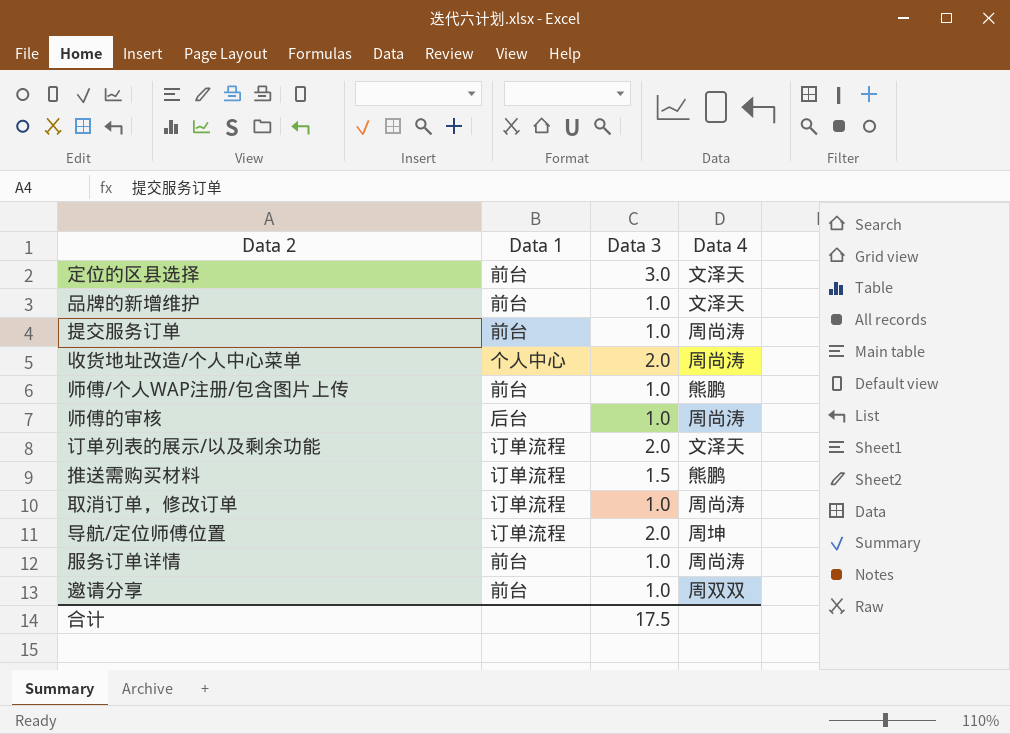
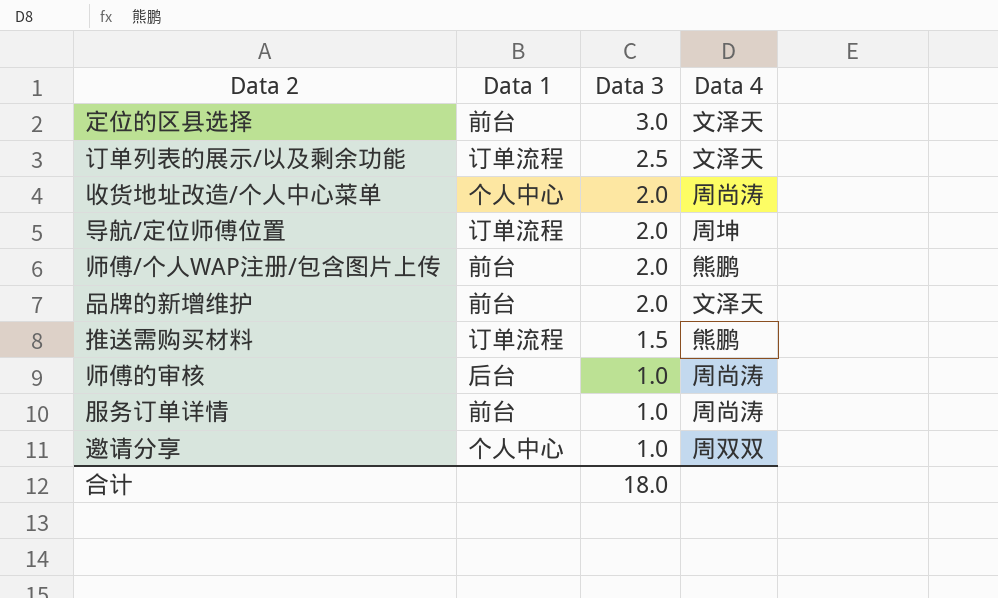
row order: none -> Data 3 descending
row 提交服务订单: 前台 | 1.0 | 周尚涛 -> none
row 取消订单，修改订单: 订单流程 | 1.0 | 周尚涛 -> none
订单列表的展示/以及剩余功能 | Data 3: 2.0 -> 2.5
师傅/个人WAP注册/包含图片上传 | Data 3: 1.0 -> 2.0
品牌的新增维护 | Data 3: 1.0 -> 2.0
邀请分享 | Data 1: 前台 -> 个人中心
合计 | Data 3: 17.5 -> 18.0

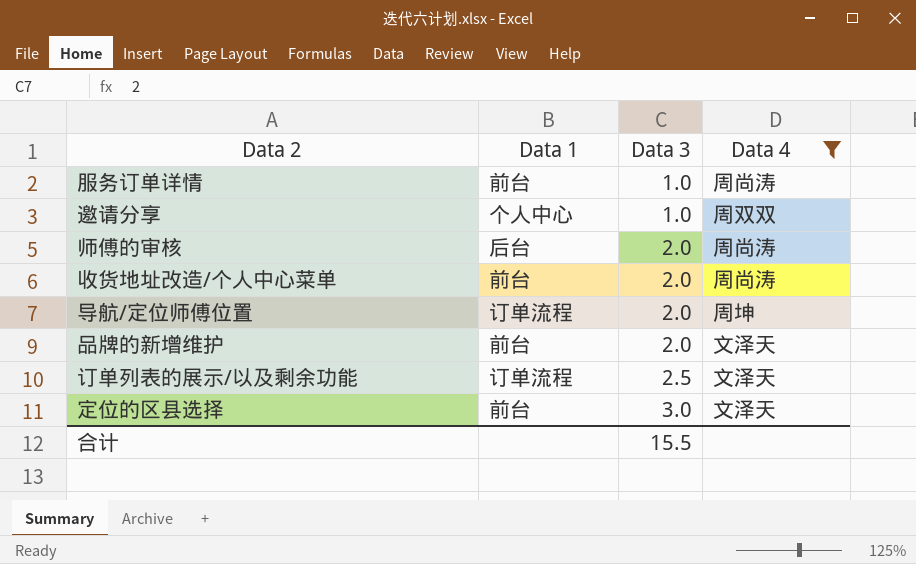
filter: none -> Data 4 != 熊鹏
row order: Data 3 descending -> Data 3 ascending
师傅的审核 | Data 3: 1.0 -> 2.0
收货地址改造/个人中心菜单 | Data 1: 个人中心 -> 前台
合计 | Data 3: 18.0 -> 15.5

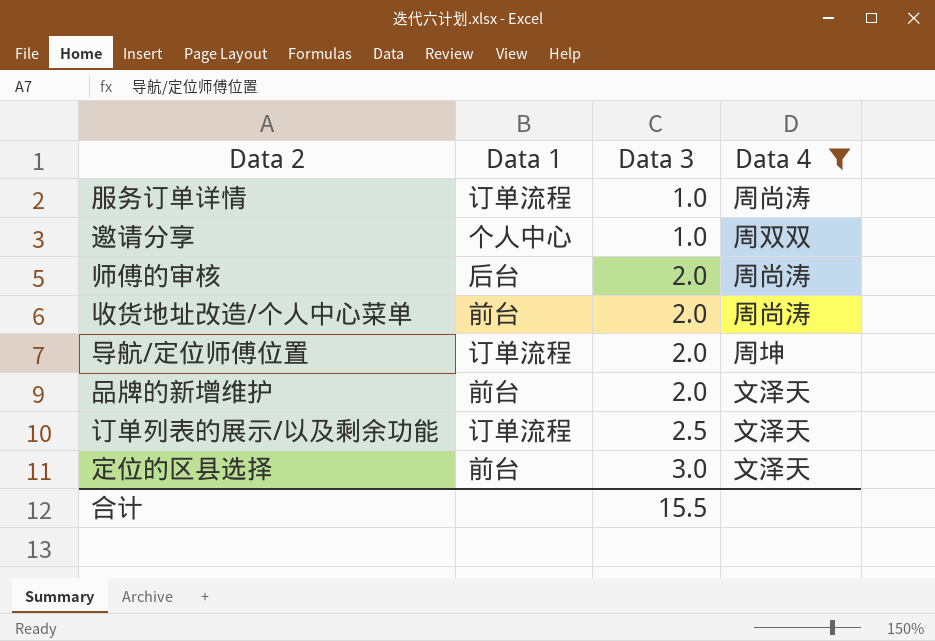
服务订单详情 | Data 1: 前台 -> 订单流程

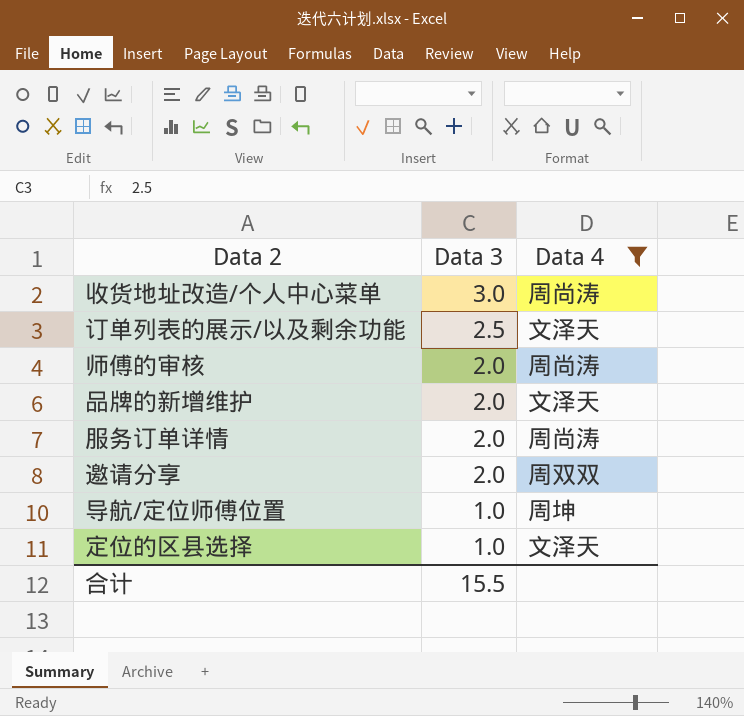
row order: Data 3 ascending -> Data 3 descending
column Data 1 | position: 2 -> none
收货地址改造/个人中心菜单 | Data 3: 2.0 -> 3.0
服务订单详情 | Data 3: 1.0 -> 2.0
邀请分享 | Data 3: 1.0 -> 2.0
导航/定位师傅位置 | Data 3: 2.0 -> 1.0
定位的区县选择 | Data 3: 3.0 -> 1.0

